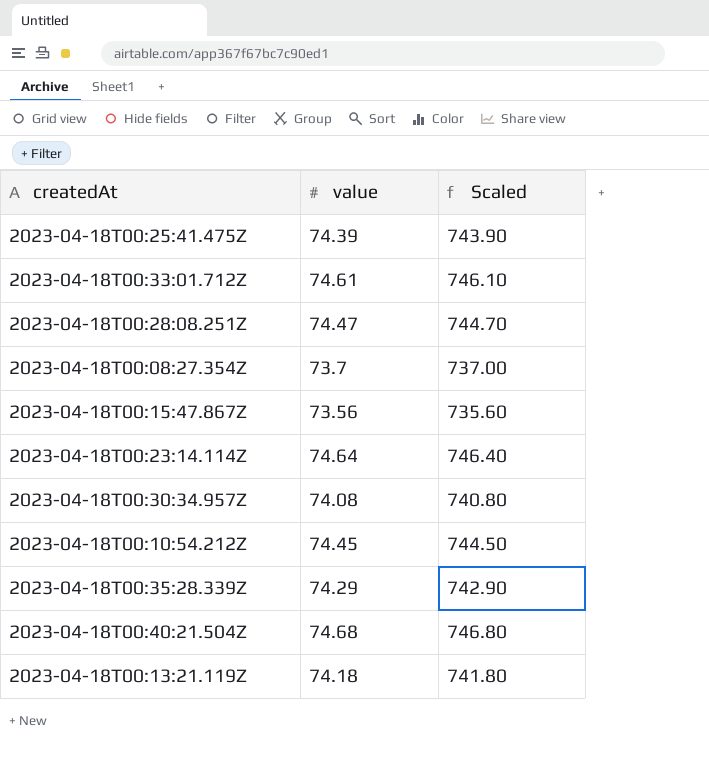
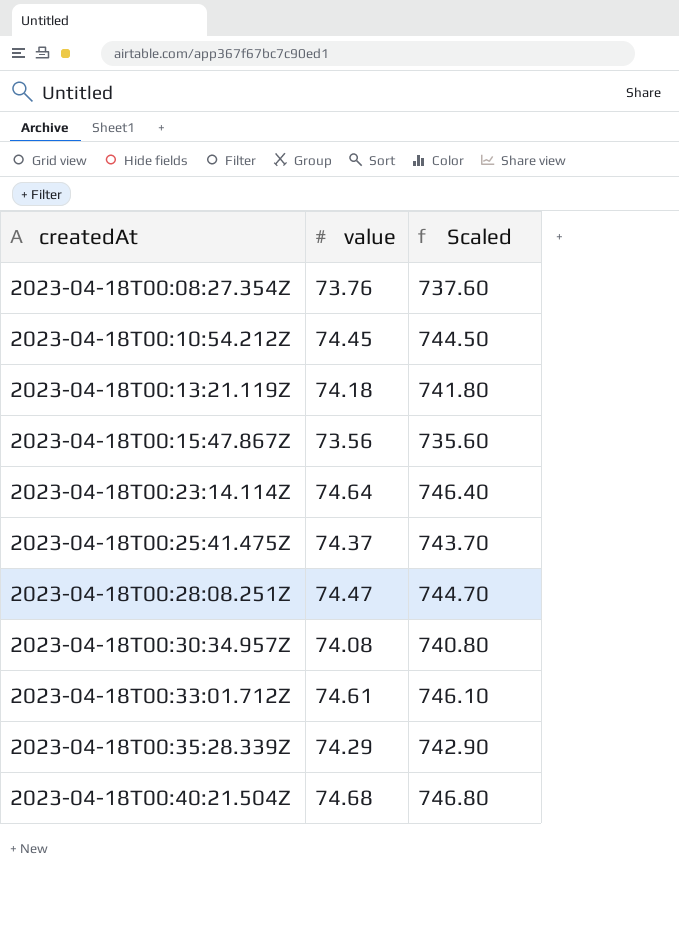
row order: none -> createdAt ascending
2023-04-18T00:08:27.354Z | value: 73.7 -> 73.76
2023-04-18T00:08:27.354Z | Scaled: 737.00 -> 737.60
2023-04-18T00:25:41.475Z | value: 74.39 -> 74.37
2023-04-18T00:25:41.475Z | Scaled: 743.90 -> 743.70

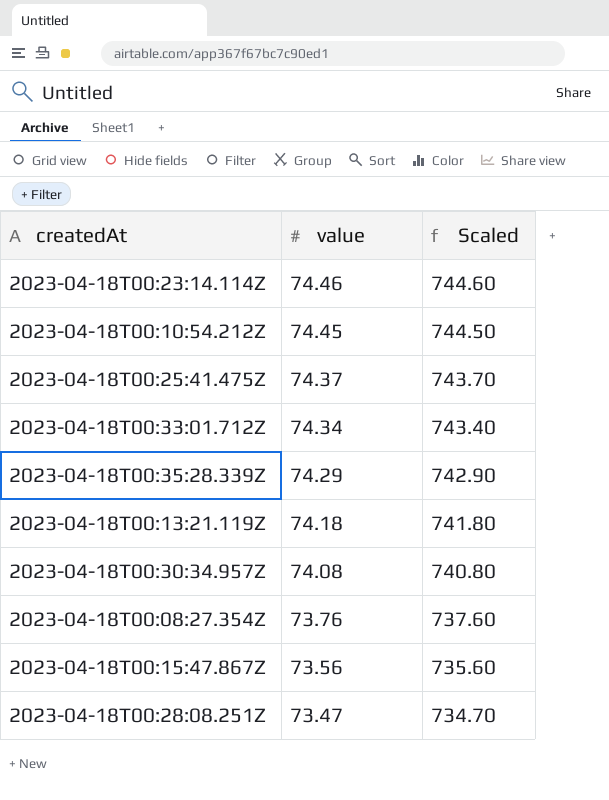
row order: createdAt ascending -> value descending
row 2023-04-18T00:40:21.504Z: 74.68 | 746.80 -> none
2023-04-18T00:23:14.114Z | value: 74.64 -> 74.46
2023-04-18T00:23:14.114Z | Scaled: 746.40 -> 744.60
2023-04-18T00:33:01.712Z | value: 74.61 -> 74.34
2023-04-18T00:33:01.712Z | Scaled: 746.10 -> 743.40
2023-04-18T00:28:08.251Z | value: 74.47 -> 73.47
2023-04-18T00:28:08.251Z | Scaled: 744.70 -> 734.70

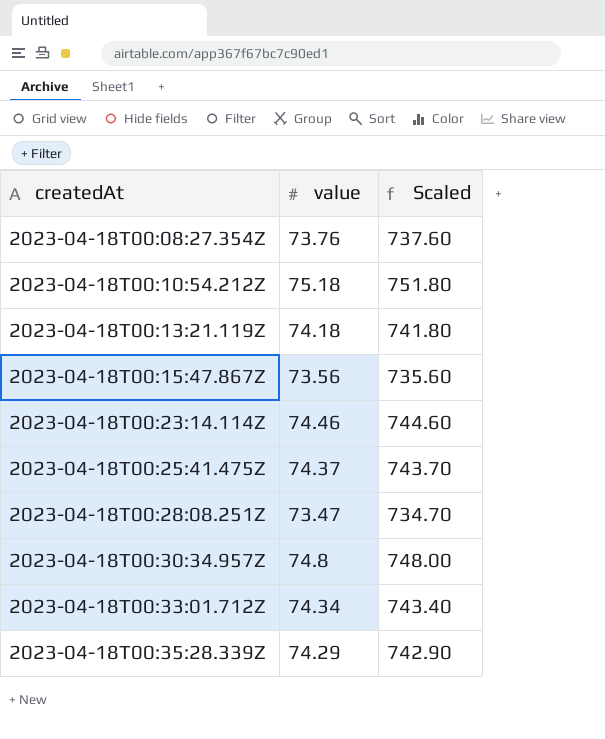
row order: value descending -> createdAt ascending
2023-04-18T00:10:54.212Z | value: 74.45 -> 75.18
2023-04-18T00:10:54.212Z | Scaled: 744.50 -> 751.80
2023-04-18T00:30:34.957Z | value: 74.08 -> 74.8
2023-04-18T00:30:34.957Z | Scaled: 740.80 -> 748.00

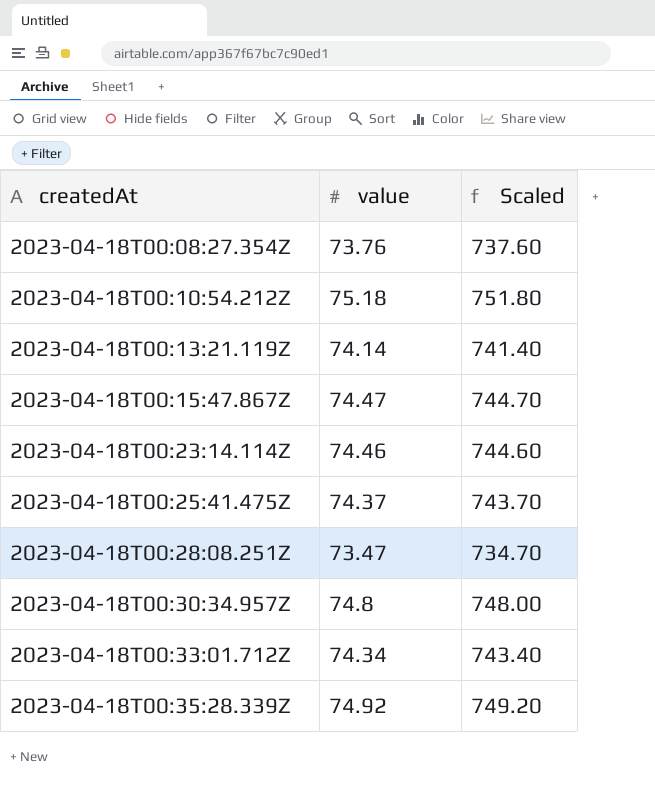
2023-04-18T00:13:21.119Z | value: 74.18 -> 74.14
2023-04-18T00:13:21.119Z | Scaled: 741.80 -> 741.40
2023-04-18T00:15:47.867Z | value: 73.56 -> 74.47
2023-04-18T00:15:47.867Z | Scaled: 735.60 -> 744.70
2023-04-18T00:35:28.339Z | value: 74.29 -> 74.92
2023-04-18T00:35:28.339Z | Scaled: 742.90 -> 749.20

